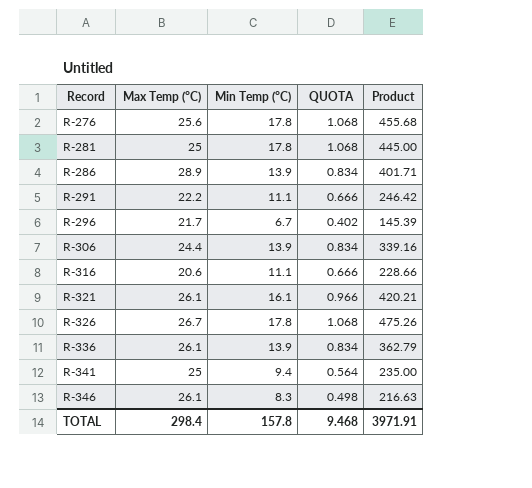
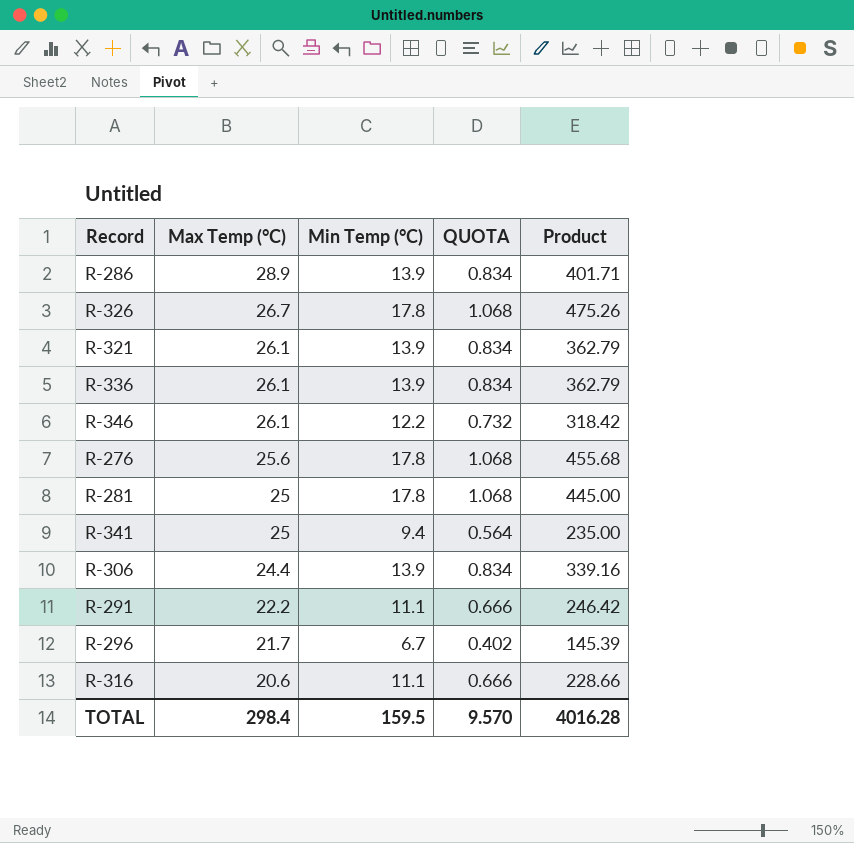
row order: Record ascending -> Max Temp (°C) descending
R-321 | Min Temp (°C): 16.1 -> 13.9
R-321 | QUOTA: 0.966 -> 0.834
R-321 | Product: 420.21 -> 362.79
R-346 | Min Temp (°C): 8.3 -> 12.2
R-346 | QUOTA: 0.498 -> 0.732
R-346 | Product: 216.63 -> 318.42
TOTAL | Min Temp (°C): 157.8 -> 159.5
TOTAL | QUOTA: 9.468 -> 9.570
TOTAL | Product: 3971.91 -> 4016.28

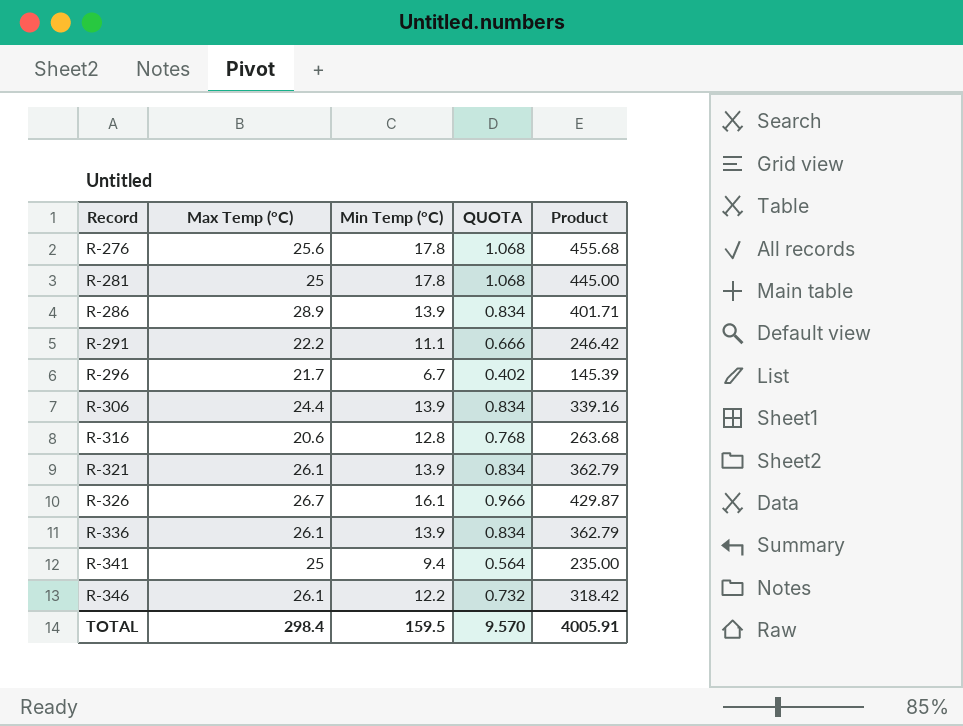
row order: Max Temp (°C) descending -> Record ascending
R-316 | Min Temp (°C): 11.1 -> 12.8
R-316 | QUOTA: 0.666 -> 0.768
R-316 | Product: 228.66 -> 263.68
R-326 | Min Temp (°C): 17.8 -> 16.1
R-326 | QUOTA: 1.068 -> 0.966
R-326 | Product: 475.26 -> 429.87
TOTAL | Product: 4016.28 -> 4005.91

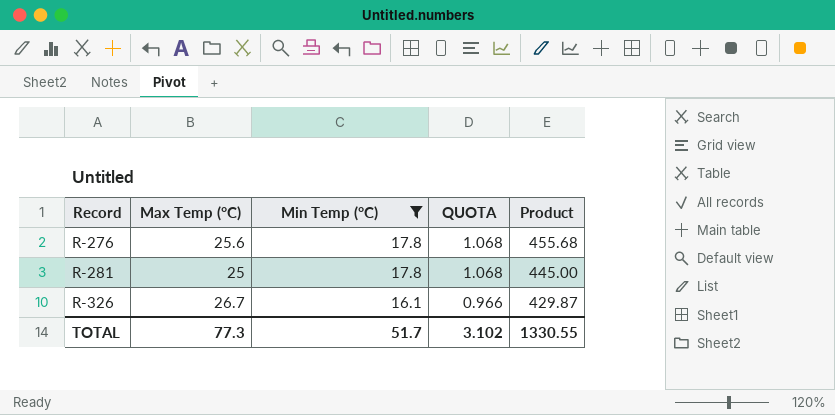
filter: none -> Min Temp (°C) >= 16.1
TOTAL | Max Temp (°C): 298.4 -> 77.3
TOTAL | Min Temp (°C): 159.5 -> 51.7
TOTAL | QUOTA: 9.570 -> 3.102
TOTAL | Product: 4005.91 -> 1330.55

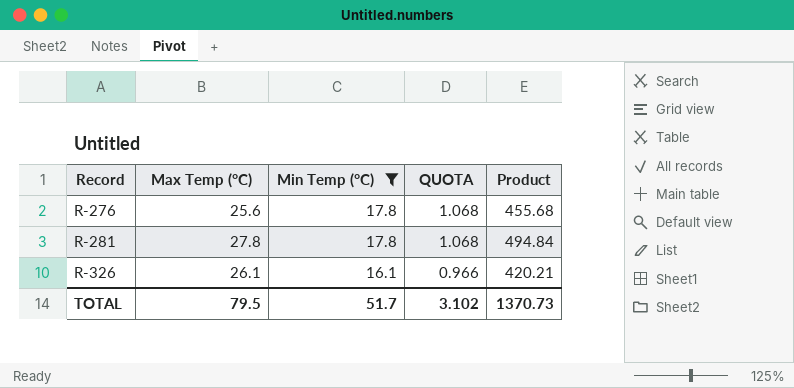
R-281 | Max Temp (°C): 25 -> 27.8
R-281 | Product: 445.00 -> 494.84
R-326 | Max Temp (°C): 26.7 -> 26.1
R-326 | Product: 429.87 -> 420.21
TOTAL | Max Temp (°C): 77.3 -> 79.5
TOTAL | Product: 1330.55 -> 1370.73

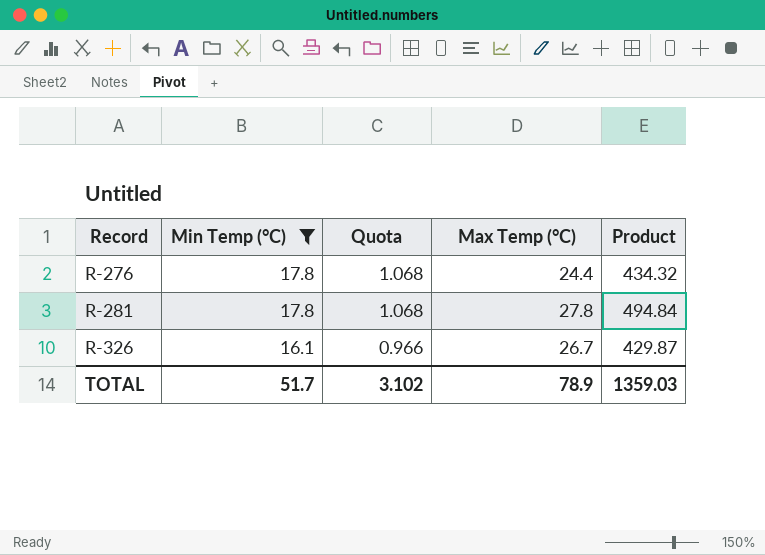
column name: QUOTA -> Quota
column Max Temp (°C) | position: 2 -> 4
R-276 | Max Temp (°C): 25.6 -> 24.4
R-276 | Product: 455.68 -> 434.32
R-326 | Max Temp (°C): 26.1 -> 26.7
R-326 | Product: 420.21 -> 429.87
TOTAL | Max Temp (°C): 79.5 -> 78.9
TOTAL | Product: 1370.73 -> 1359.03

